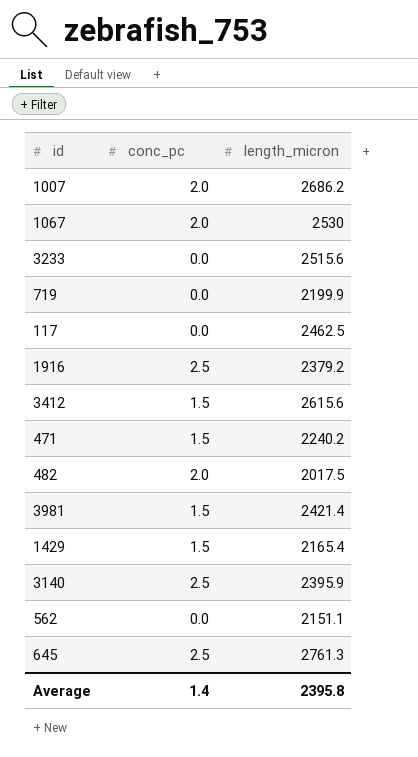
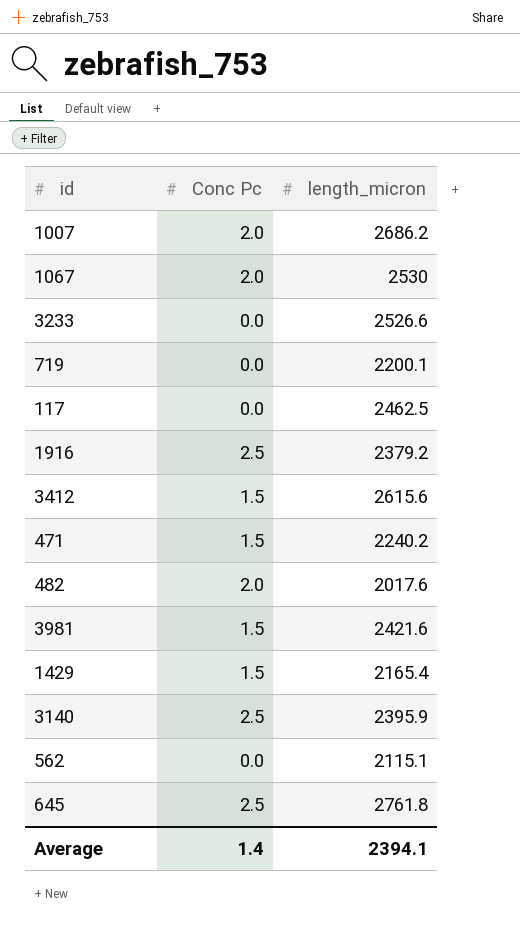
column name: conc_pc -> Conc Pc
3233 | length_micron: 2515.6 -> 2526.6
719 | length_micron: 2199.9 -> 2200.1
482 | length_micron: 2017.5 -> 2017.6
3981 | length_micron: 2421.4 -> 2421.6
562 | length_micron: 2151.1 -> 2115.1
645 | length_micron: 2761.3 -> 2761.8
Average | length_micron: 2395.8 -> 2394.1

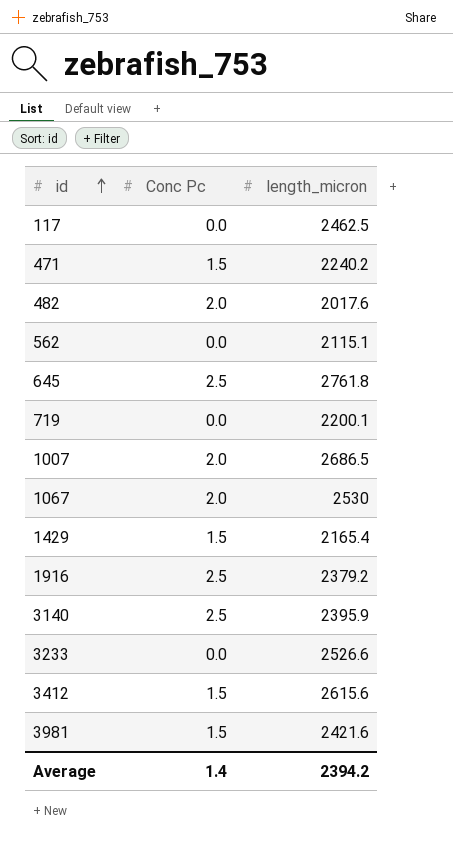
row order: none -> id ascending
1007 | length_micron: 2686.2 -> 2686.5
Average | length_micron: 2394.1 -> 2394.2

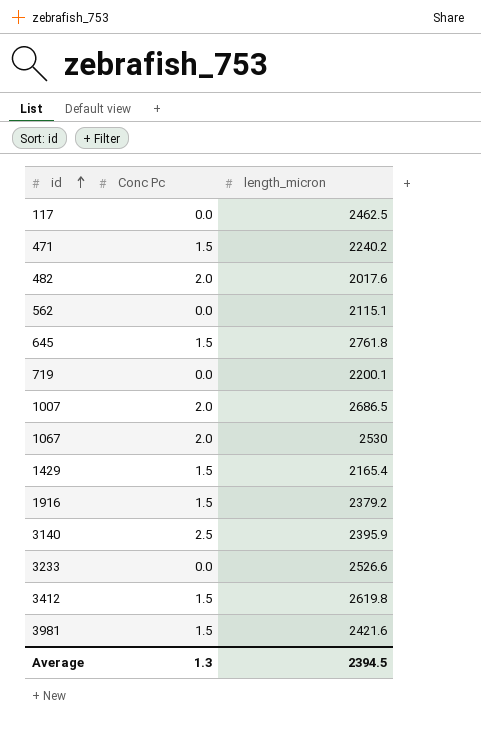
645 | Conc Pc: 2.5 -> 1.5
1916 | Conc Pc: 2.5 -> 1.5
3412 | length_micron: 2615.6 -> 2619.8
Average | Conc Pc: 1.4 -> 1.3
Average | length_micron: 2394.2 -> 2394.5

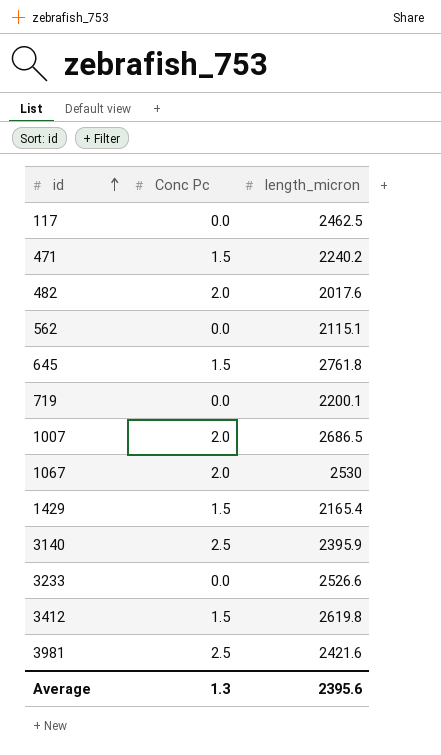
row 1916: 1.5 | 2379.2 -> none
3981 | Conc Pc: 1.5 -> 2.5
Average | length_micron: 2394.5 -> 2395.6

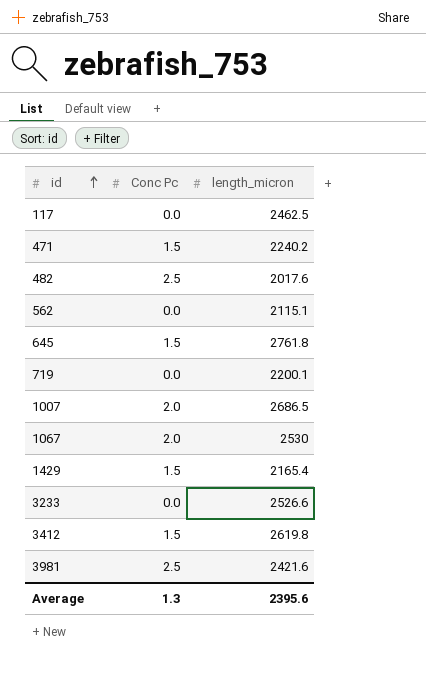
row 3140: 2.5 | 2395.9 -> none
482 | Conc Pc: 2.0 -> 2.5

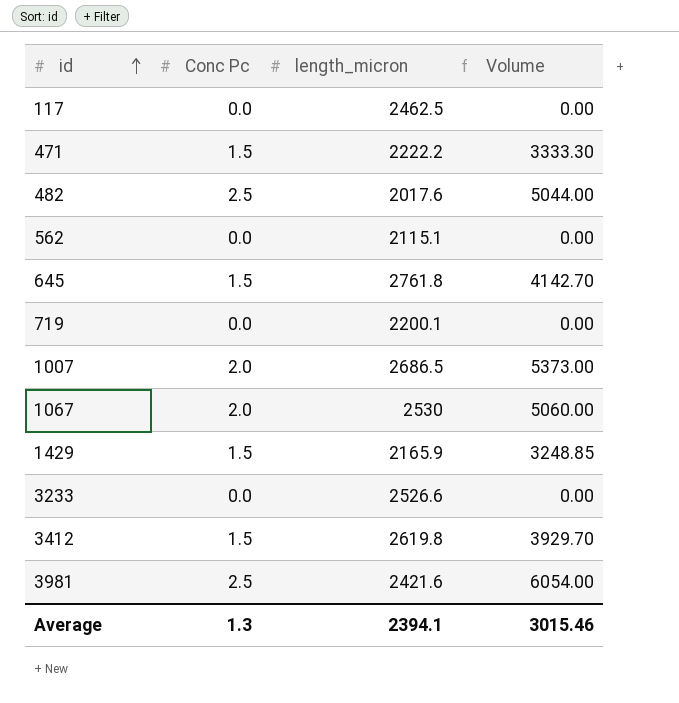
column Volume | formula: none -> [Conc Pc] * [length_micron]
471 | length_micron: 2240.2 -> 2222.2
1429 | length_micron: 2165.4 -> 2165.9
Average | length_micron: 2395.6 -> 2394.1

